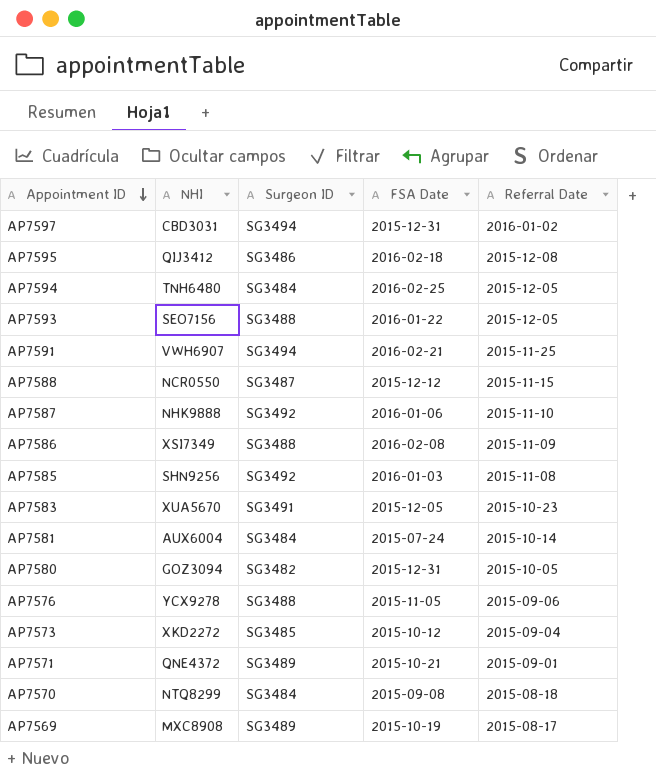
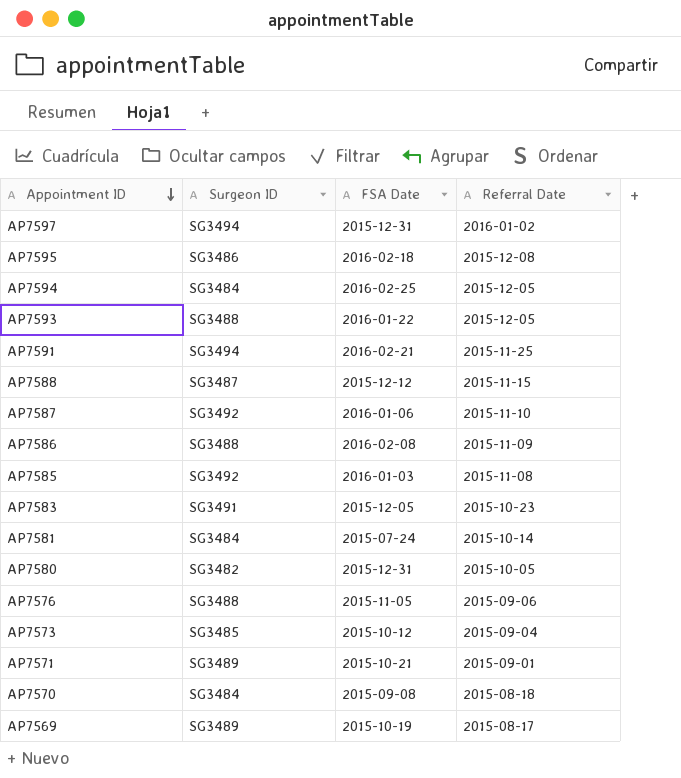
column NHI | position: 2 -> none

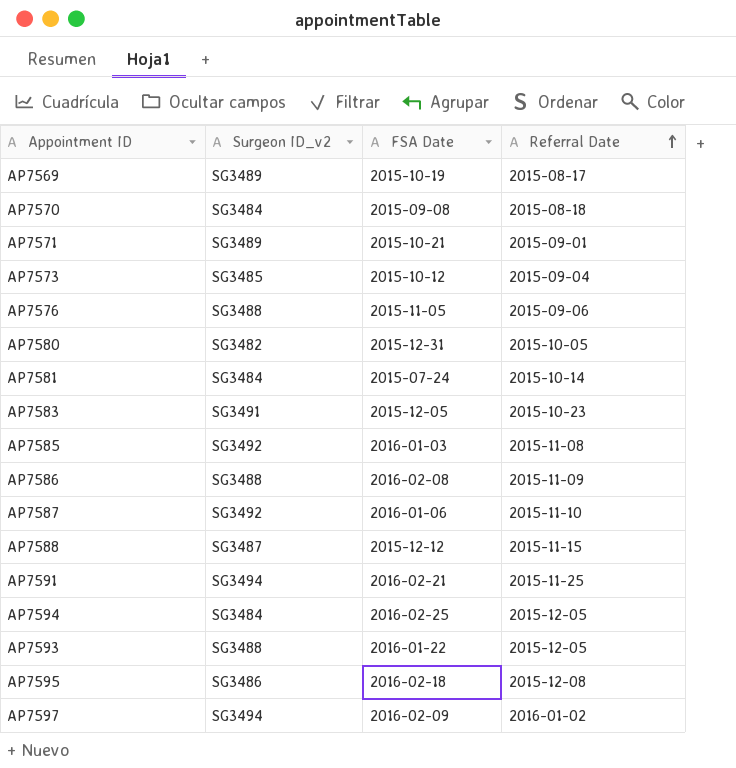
row order: Appointment ID descending -> Referral Date ascending
column name: Surgeon ID -> Surgeon ID_v2
AP7597 | FSA Date: 2015-12-31 -> 2016-02-09

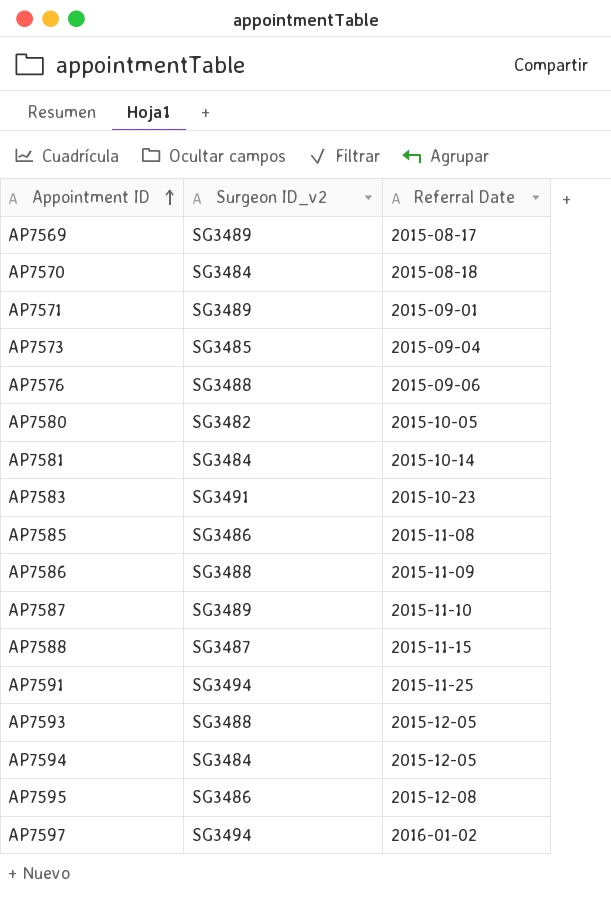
row order: Referral Date ascending -> Appointment ID ascending
column FSA Date | position: 3 -> none
AP7585 | Surgeon ID_v2: SG3492 -> SG3486
AP7587 | Surgeon ID_v2: SG3492 -> SG3489

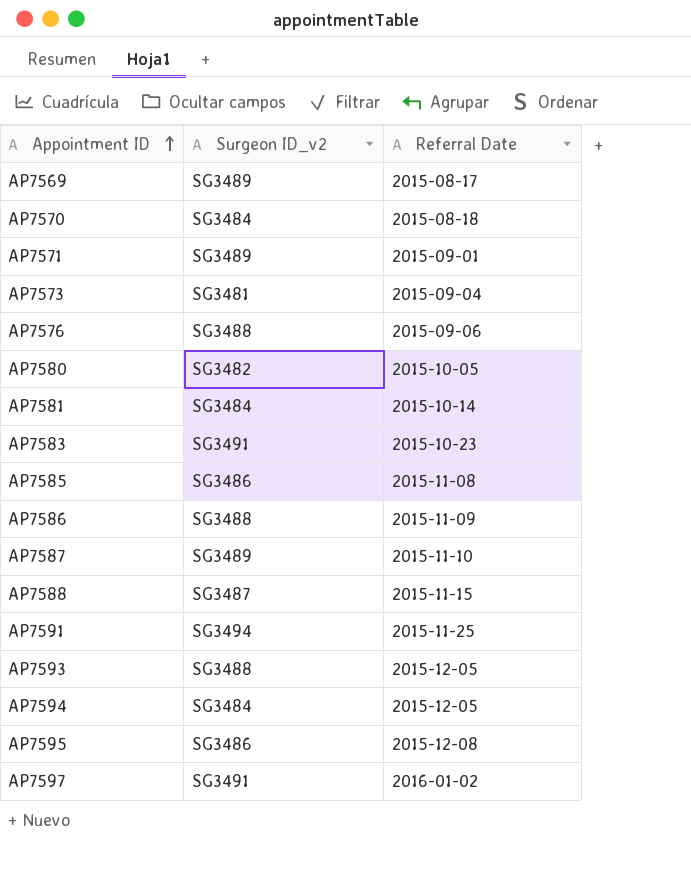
AP7573 | Surgeon ID_v2: SG3485 -> SG3481
AP7597 | Surgeon ID_v2: SG3494 -> SG3491

